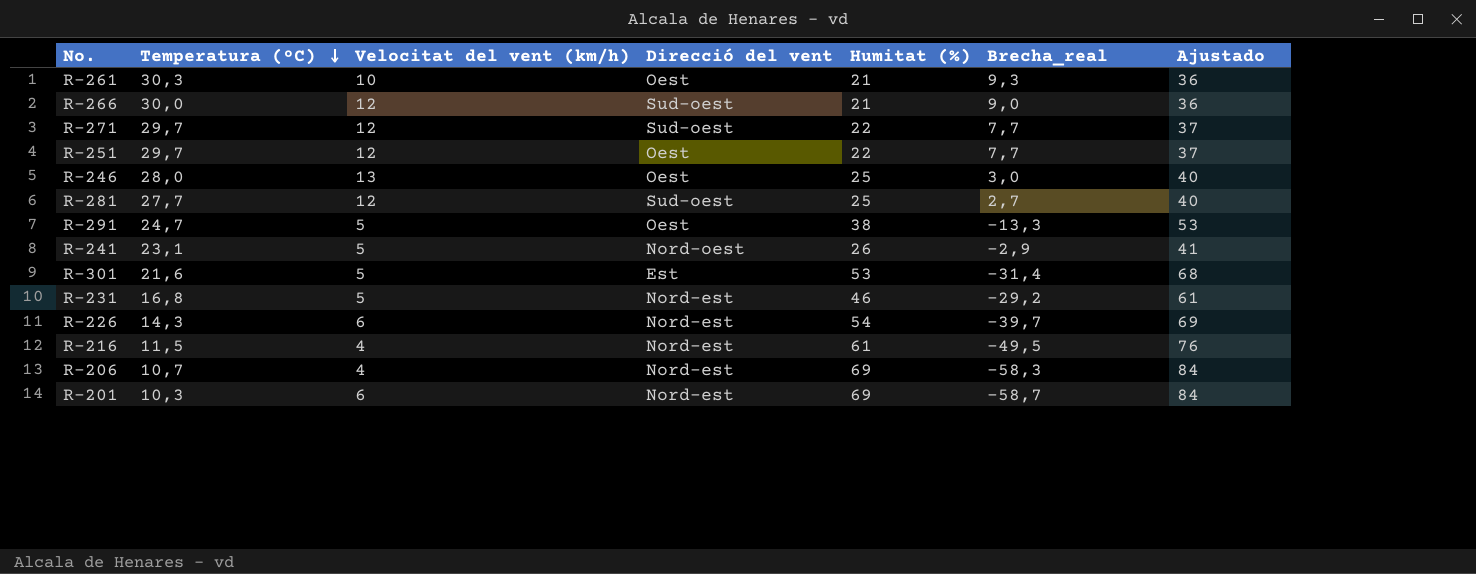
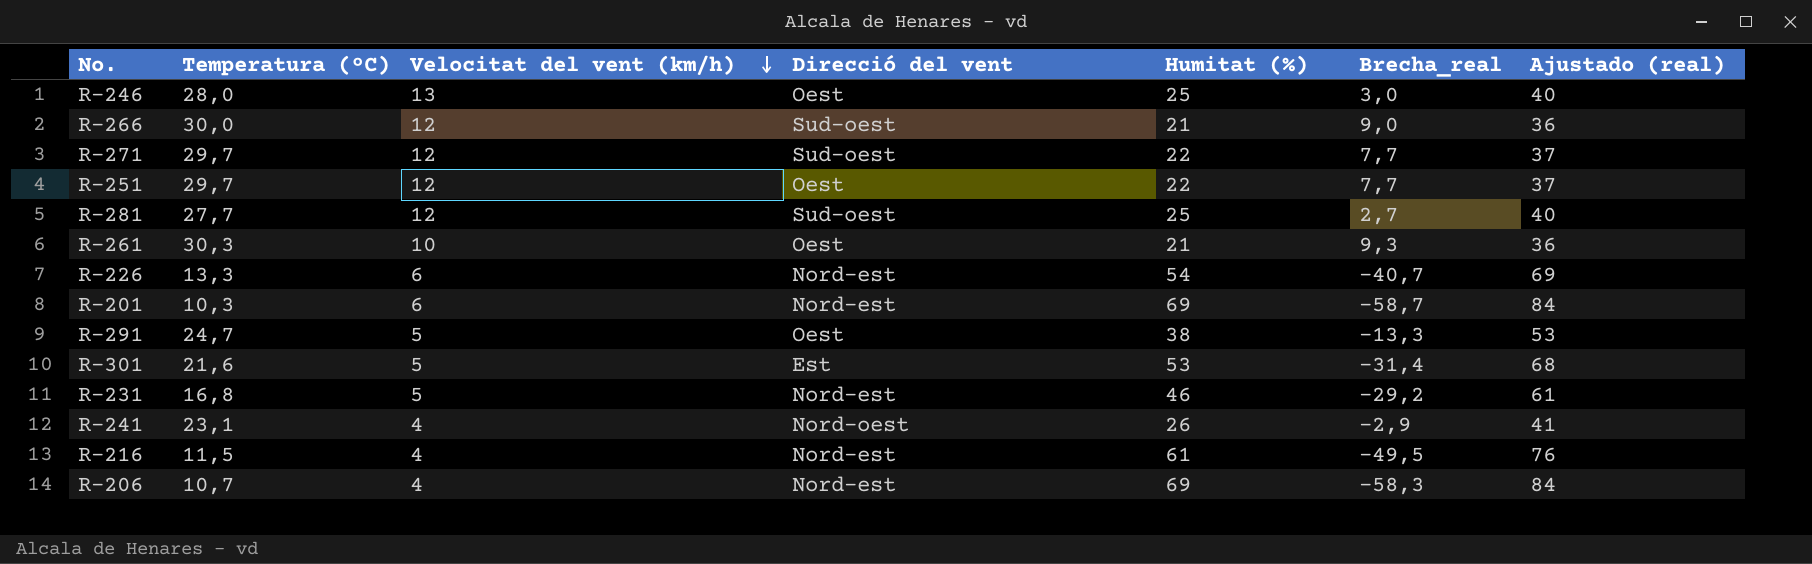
row order: Temperatura (ºC) descending -> Velocitat del vent (km/h) descending
column name: Ajustado -> Ajustado (real)
R-226 | Temperatura (ºC): 14,3 -> 13,3
R-226 | Brecha_real: -39,7 -> -40,7
R-241 | Velocitat del vent (km/h): 5 -> 4

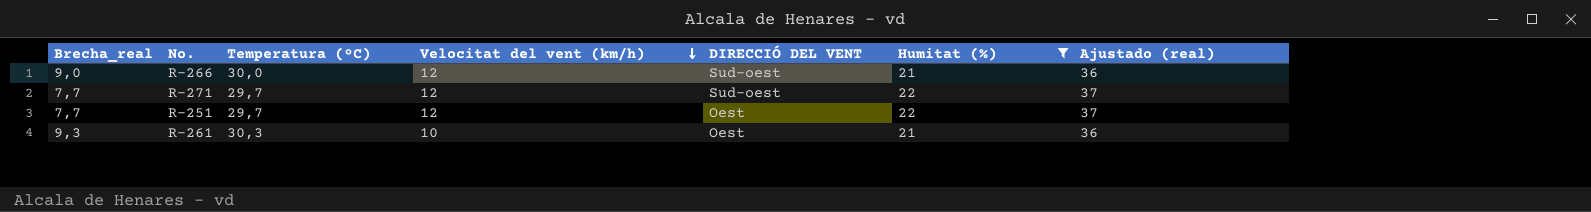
filter: none -> Humitat (%) <= 22
column Brecha_real | position: 6 -> 1
column name: Direcció del vent -> DIRECCIÓ DEL VENT

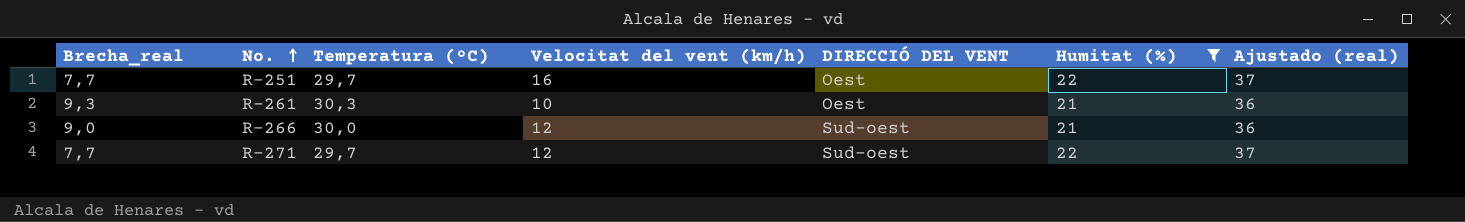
row order: Velocitat del vent (km/h) descending -> No. ascending
R-251 | Velocitat del vent (km/h): 12 -> 16

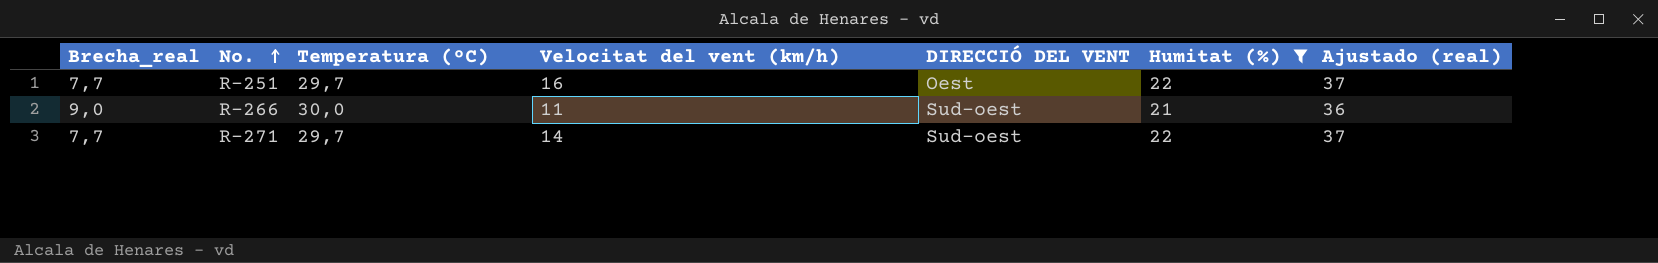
row R-261: 9,3 | 30,3 | 10 | Oest | 21 | 36 -> none
R-266 | Velocitat del vent (km/h): 12 -> 11
R-271 | Velocitat del vent (km/h): 12 -> 14

